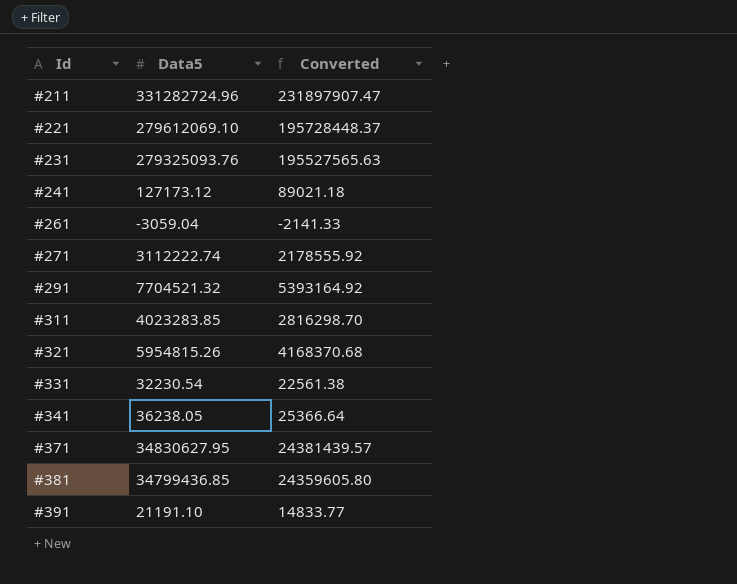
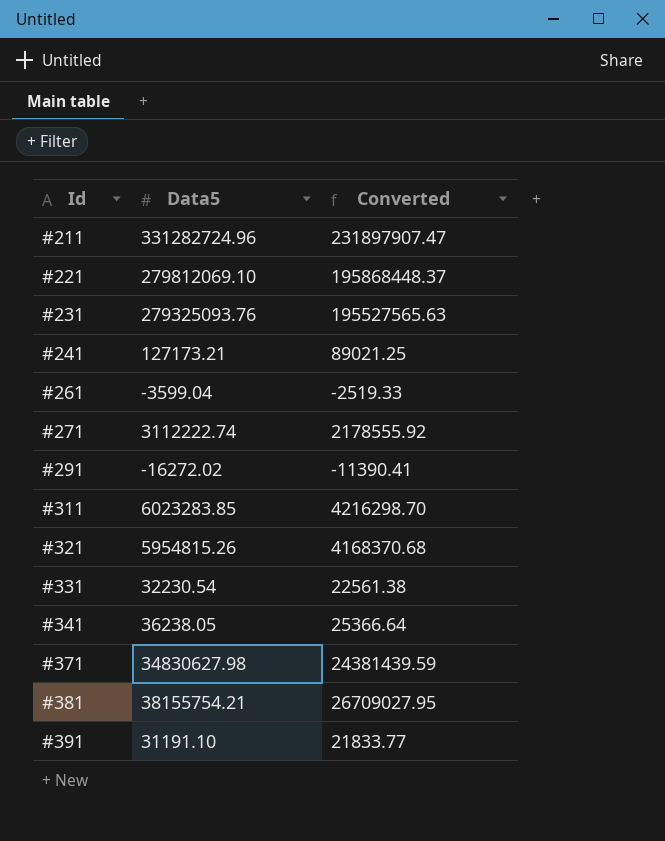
#221 | Data5: 279612069.10 -> 279812069.10
#221 | Converted: 195728448.37 -> 195868448.37
#241 | Data5: 127173.12 -> 127173.21
#241 | Converted: 89021.18 -> 89021.25
#261 | Data5: -3059.04 -> -3599.04
#261 | Converted: -2141.33 -> -2519.33
#291 | Data5: 7704521.32 -> -16272.02
#291 | Converted: 5393164.92 -> -11390.41
#311 | Data5: 4023283.85 -> 6023283.85
#311 | Converted: 2816298.70 -> 4216298.70
#371 | Data5: 34830627.95 -> 34830627.98
#371 | Converted: 24381439.57 -> 24381439.59
#381 | Data5: 34799436.85 -> 38155754.21
#381 | Converted: 24359605.80 -> 26709027.95
#391 | Data5: 21191.10 -> 31191.10
#391 | Converted: 14833.77 -> 21833.77

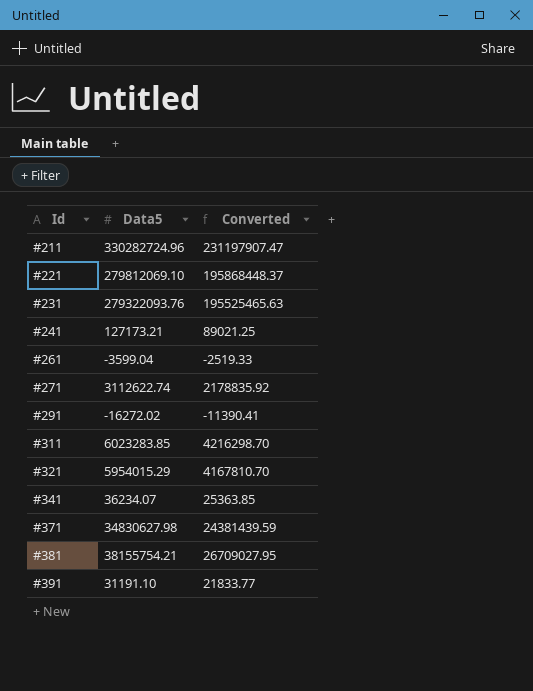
row #331: 32230.54 | 22561.38 -> none
#211 | Data5: 331282724.96 -> 330282724.96
#211 | Converted: 231897907.47 -> 231197907.47
#231 | Data5: 279325093.76 -> 279322093.76
#231 | Converted: 195527565.63 -> 195525465.63
#271 | Data5: 3112222.74 -> 3112622.74
#271 | Converted: 2178555.92 -> 2178835.92
#321 | Data5: 5954815.26 -> 5954015.29
#321 | Converted: 4168370.68 -> 4167810.70
#341 | Data5: 36238.05 -> 36234.07
#341 | Converted: 25366.64 -> 25363.85

